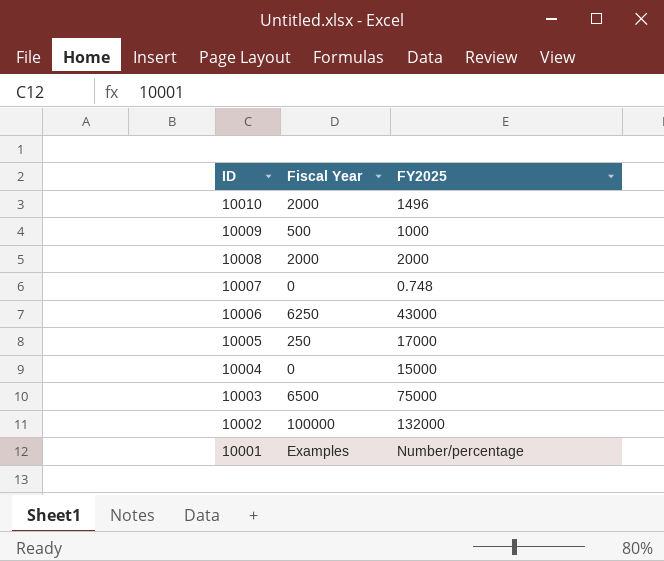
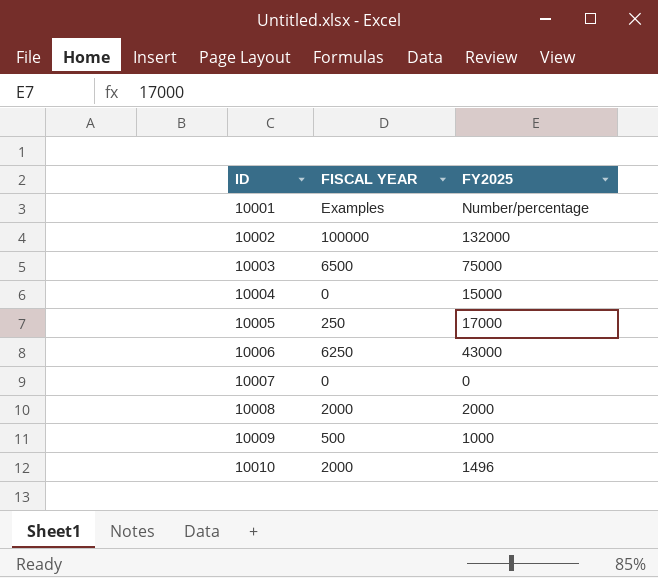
row order: ID descending -> ID ascending
column name: Fiscal Year -> FISCAL YEAR
10007 | FY2025: 0.748 -> 0

